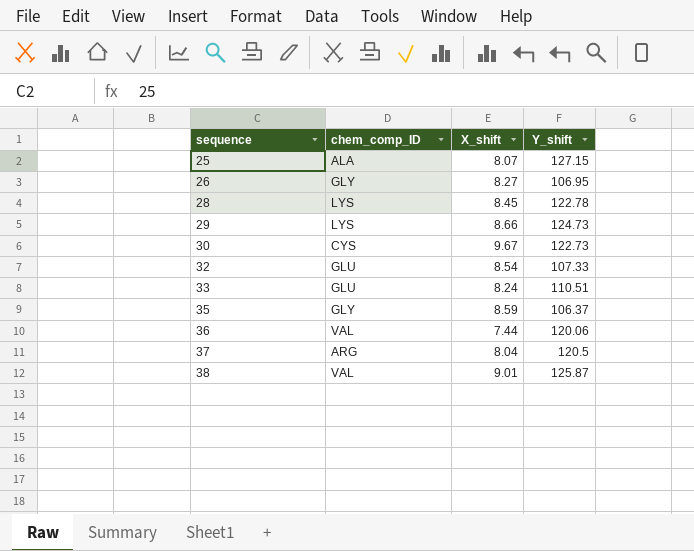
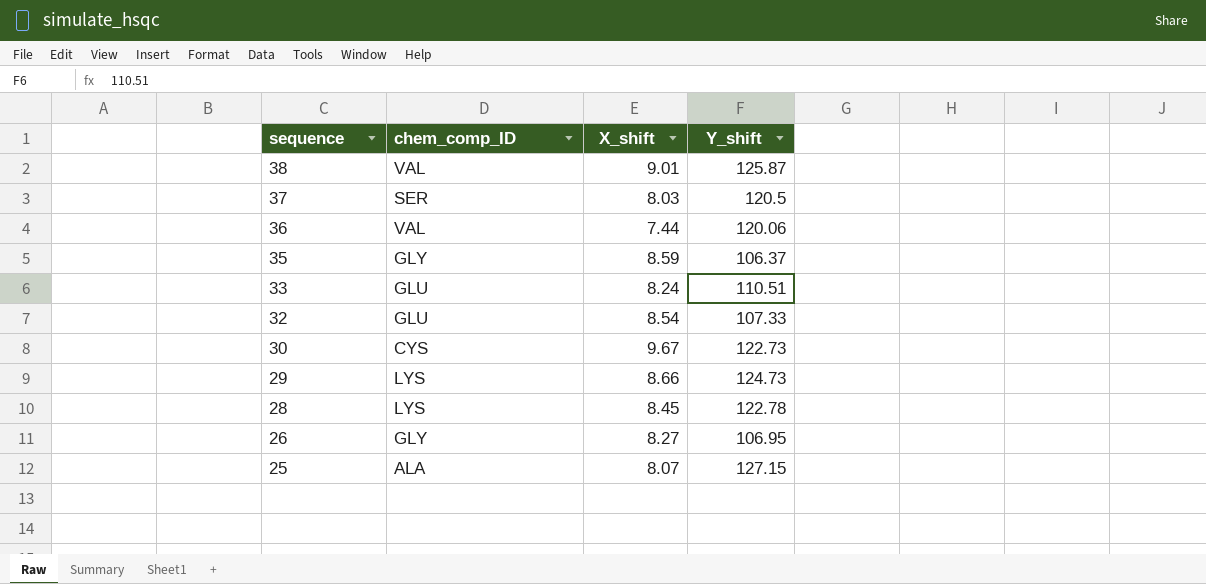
row order: sequence ascending -> sequence descending
37 | chem_comp_ID: ARG -> SER
37 | X_shift: 8.04 -> 8.03

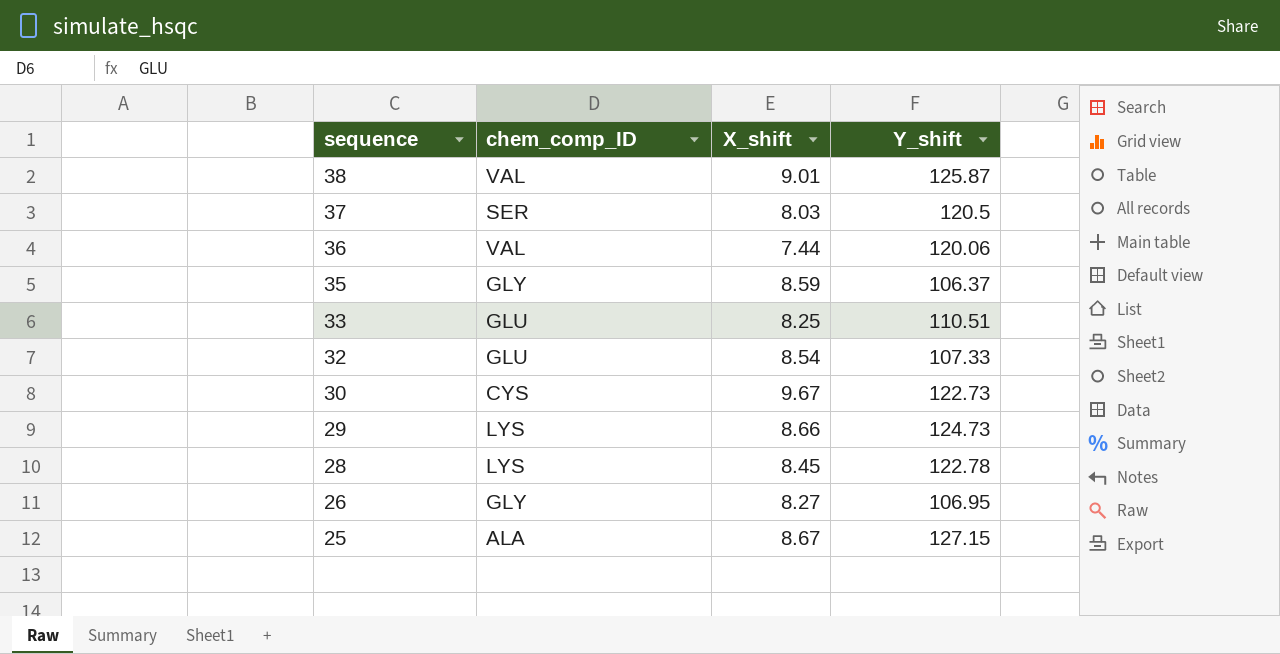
33 | X_shift: 8.24 -> 8.25
25 | X_shift: 8.07 -> 8.67

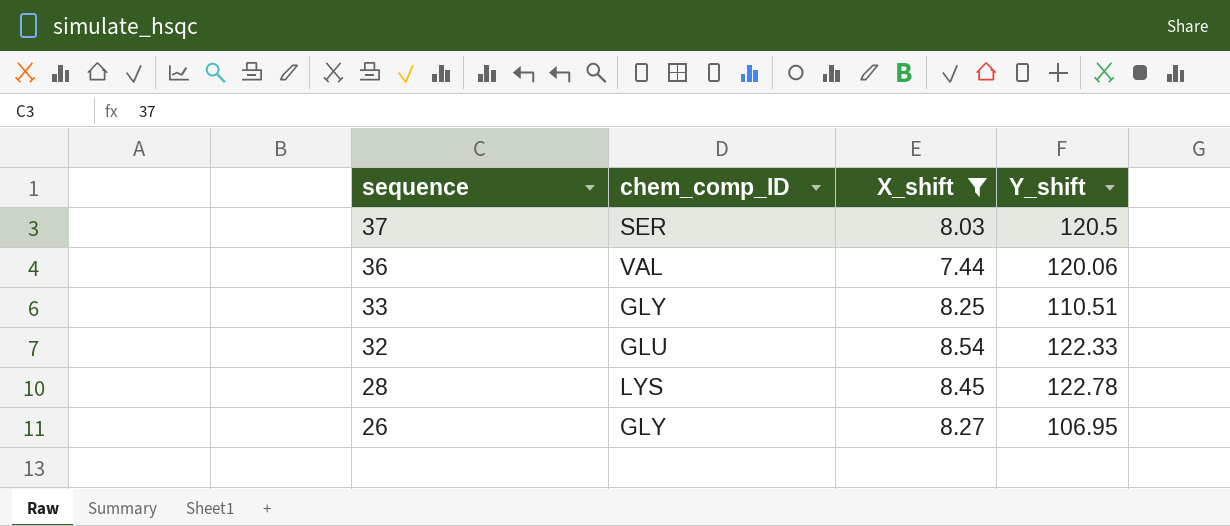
filter: none -> X_shift <= 8.54
33 | chem_comp_ID: GLU -> GLY
32 | Y_shift: 107.33 -> 122.33

